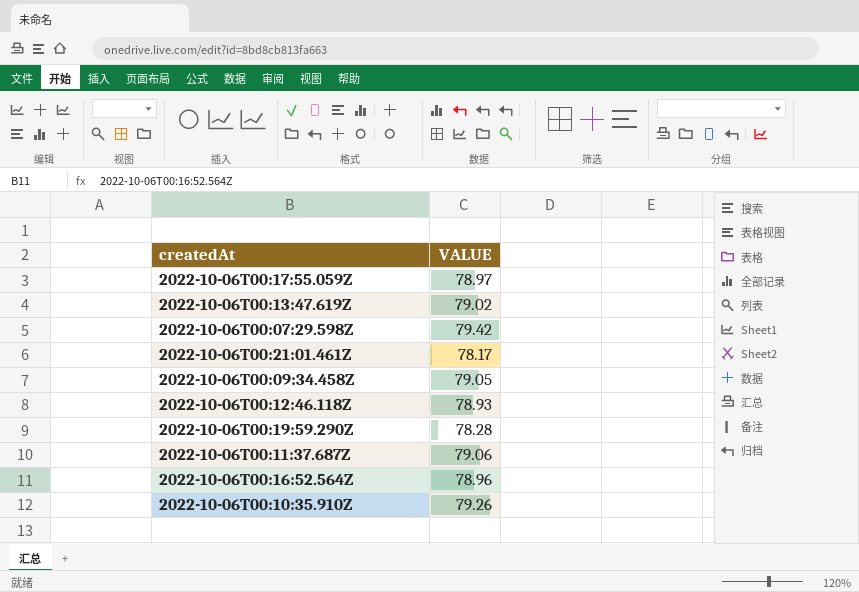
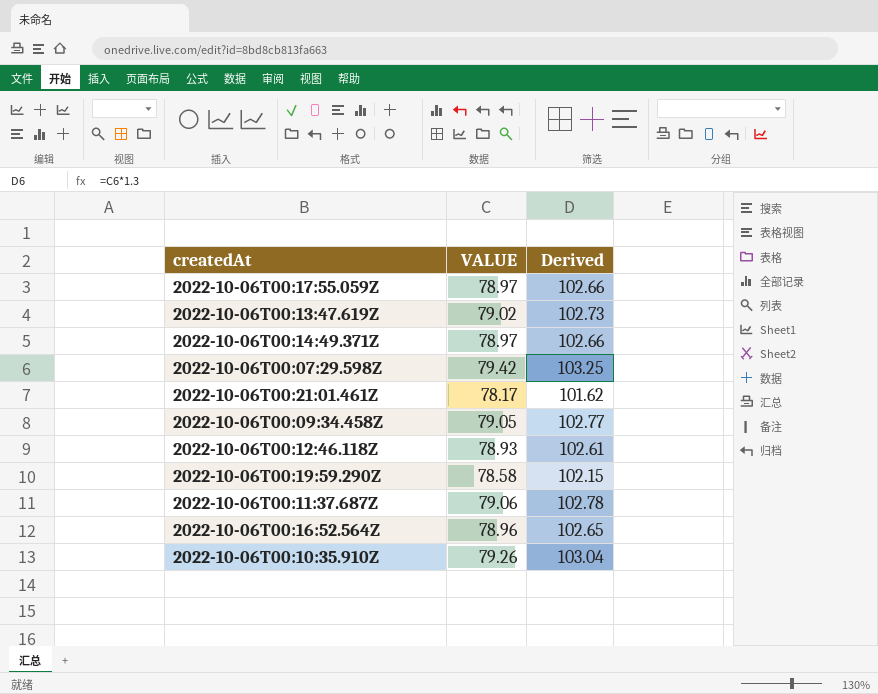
column Derived | formula: none -> [VALUE] * 1.3
row 2022-10-06T00:14:49.371Z: none -> 78.97 | 102.66
2022-10-06T00:19:59.290Z | VALUE: 78.28 -> 78.58

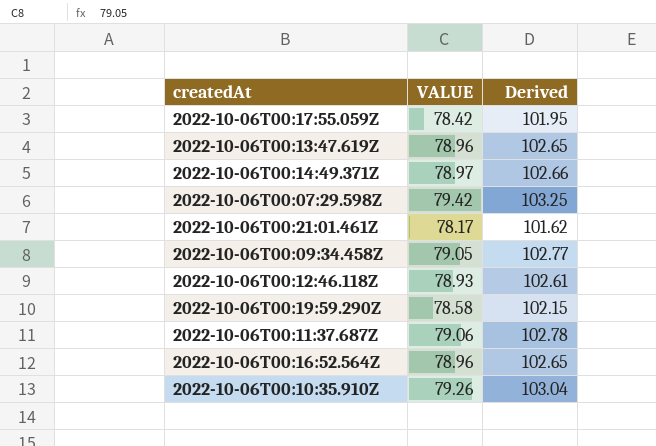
2022-10-06T00:17:55.059Z | VALUE: 78.97 -> 78.42
2022-10-06T00:17:55.059Z | Derived: 102.66 -> 101.95
2022-10-06T00:13:47.619Z | VALUE: 79.02 -> 78.96
2022-10-06T00:13:47.619Z | Derived: 102.73 -> 102.65

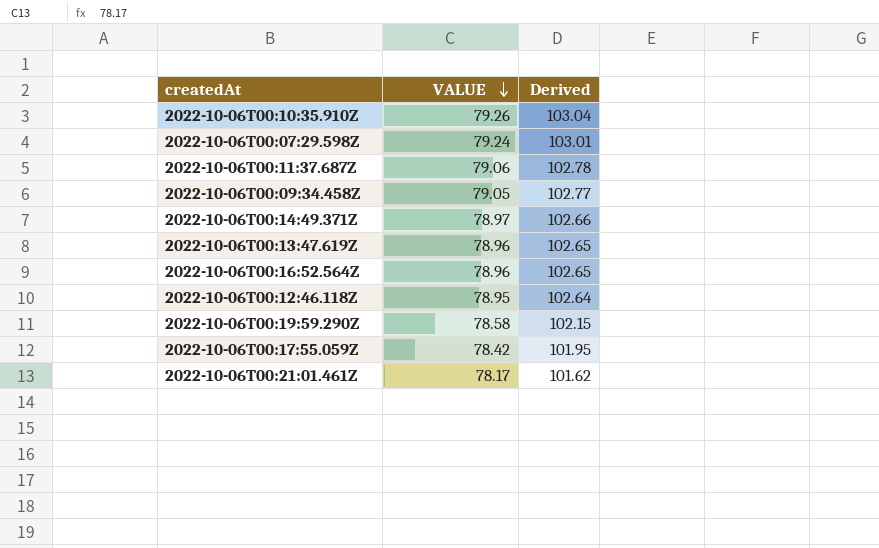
row order: none -> VALUE descending
2022-10-06T00:07:29.598Z | VALUE: 79.42 -> 79.24
2022-10-06T00:07:29.598Z | Derived: 103.25 -> 103.01
2022-10-06T00:12:46.118Z | VALUE: 78.93 -> 78.95
2022-10-06T00:12:46.118Z | Derived: 102.61 -> 102.64

